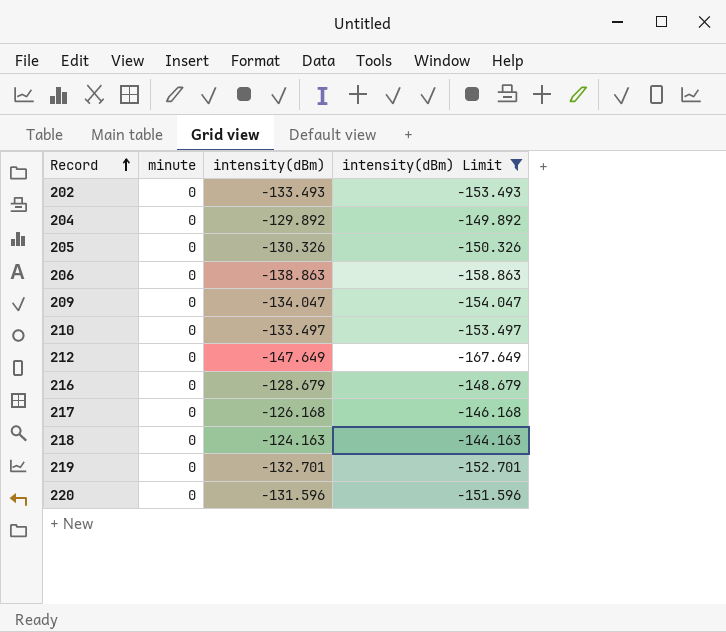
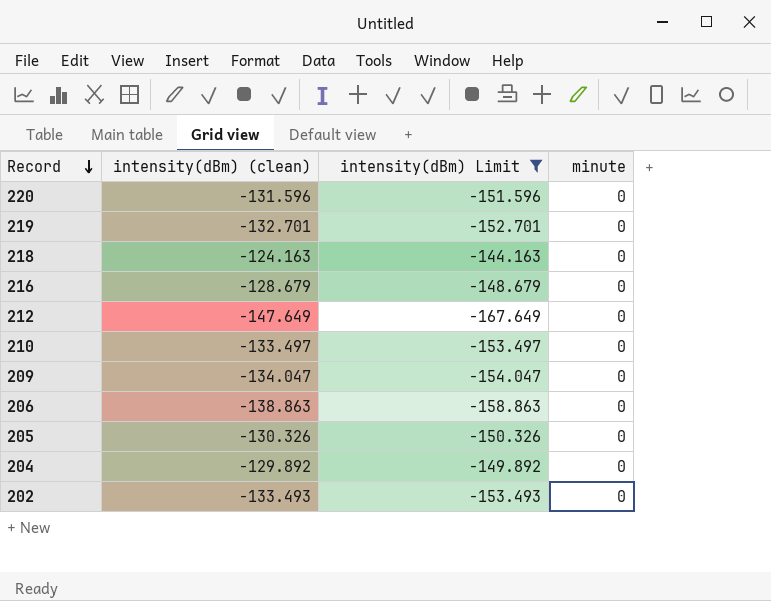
row order: Record ascending -> Record descending
column name: intensity(dBm) -> intensity(dBm) (clean)
column minute | position: 2 -> 4
row 217: 0 | -126.168 | -146.168 -> none

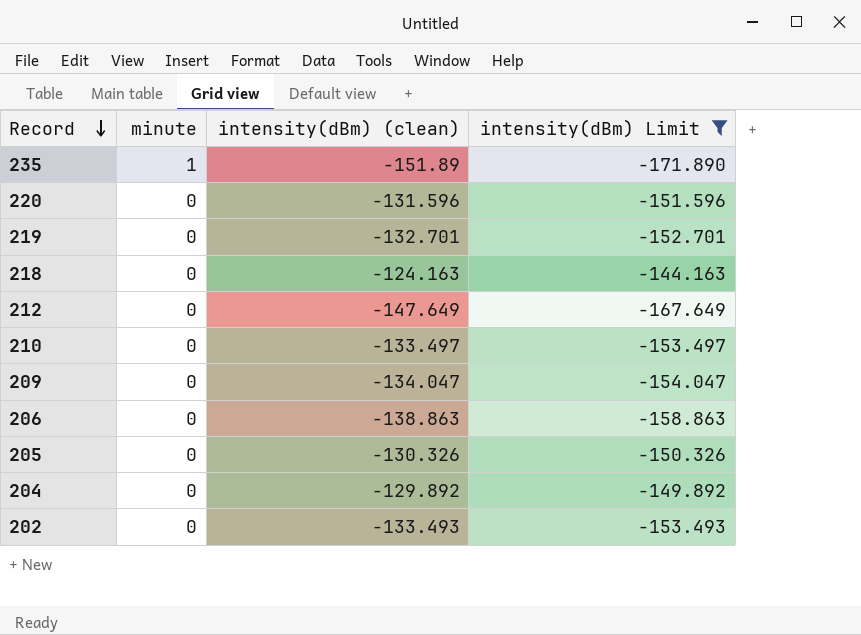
column minute | position: 4 -> 2
row 216: -128.679 | -148.679 | 0 -> none
row 235: none -> 1 | -151.89 | -171.890

